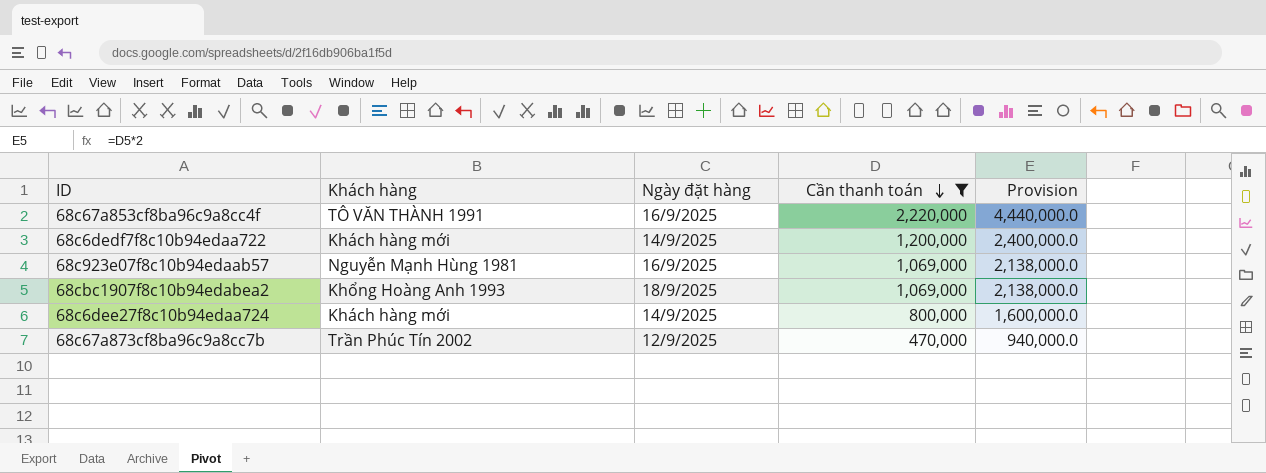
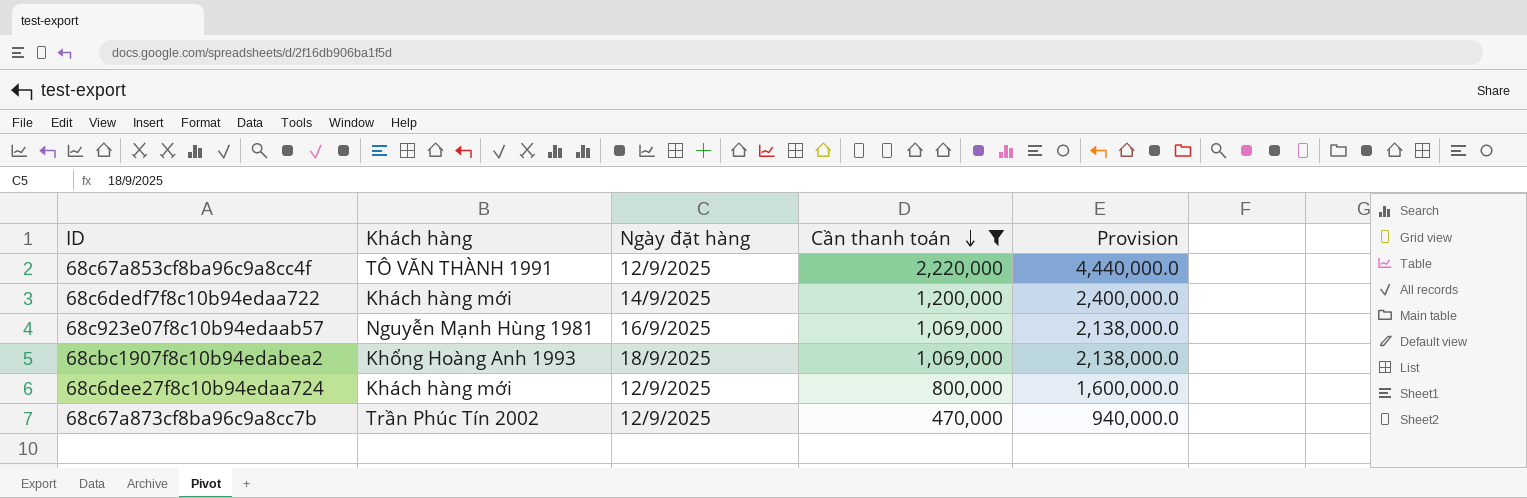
68c67a853cf8ba96c9a8cc4f | Ngày đặt hàng: 16/9/2025 -> 12/9/2025
68c6dee27f8c10b94edaa724 | Ngày đặt hàng: 14/9/2025 -> 12/9/2025

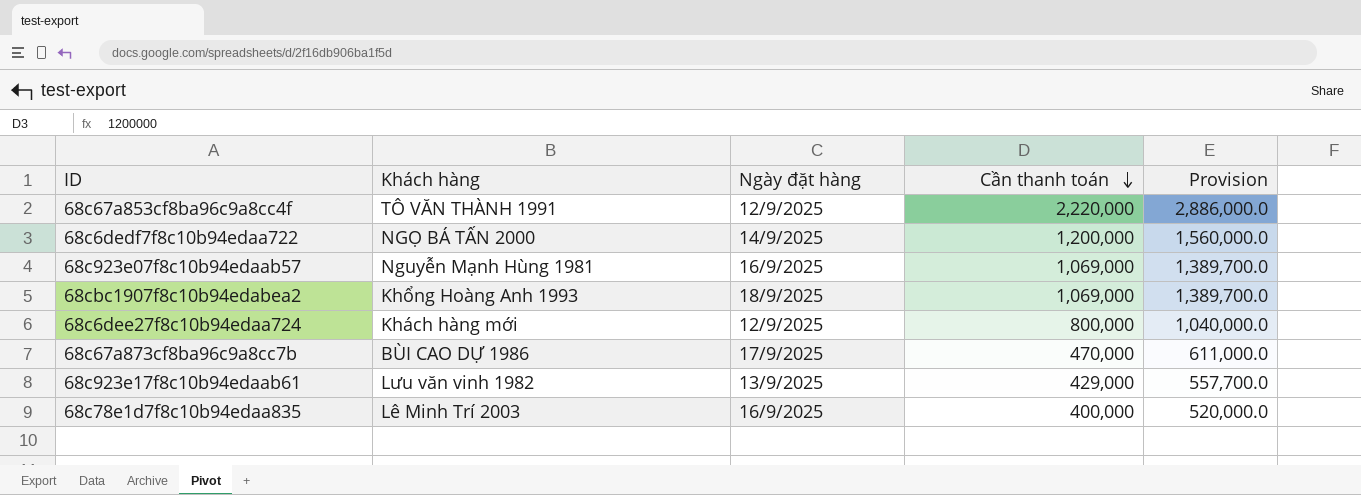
filter: Cần thanh toán >= 470,000 -> none
column Provision | formula: [Cần thanh toán] * 2 -> [Cần thanh toán] * 1.3
68c6dedf7f8c10b94edaa722 | Khách hàng: Khách hàng mới -> NGỌ BÁ TẤN 2000
68c67a873cf8ba96c9a8cc7b | Khách hàng: Trần Phúc Tín 2002 -> BÙI CAO DỰ 1986
68c67a873cf8ba96c9a8cc7b | Ngày đặt hàng: 12/9/2025 -> 17/9/2025

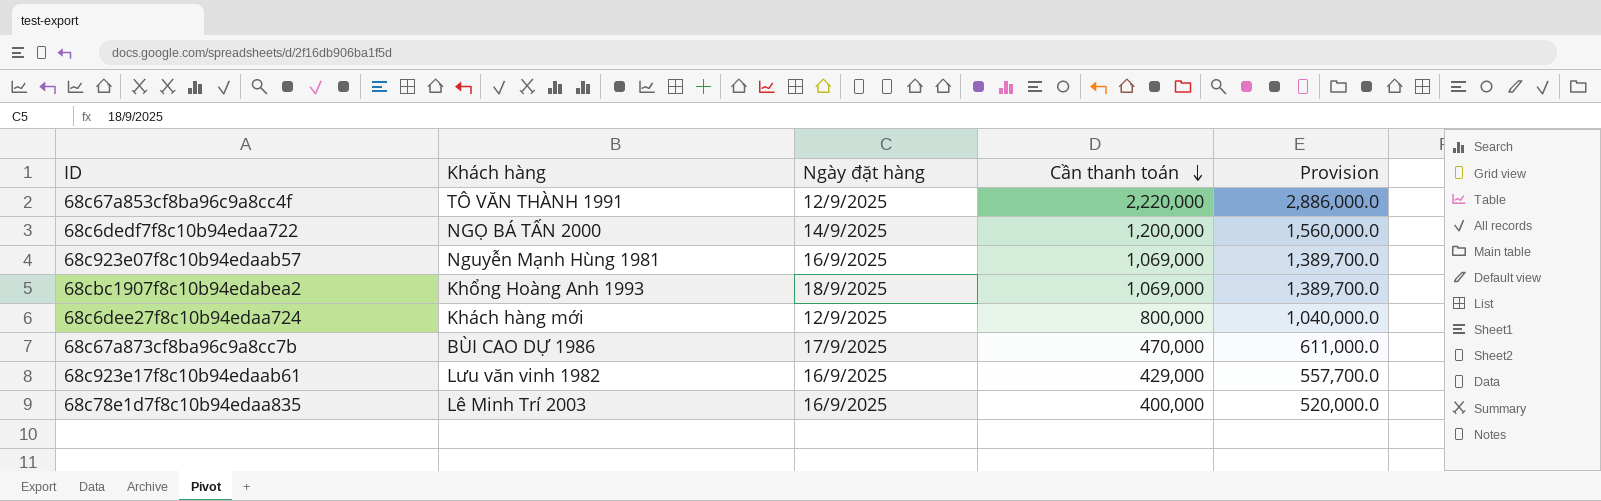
68c923e17f8c10b94edaab61 | Ngày đặt hàng: 13/9/2025 -> 16/9/2025

